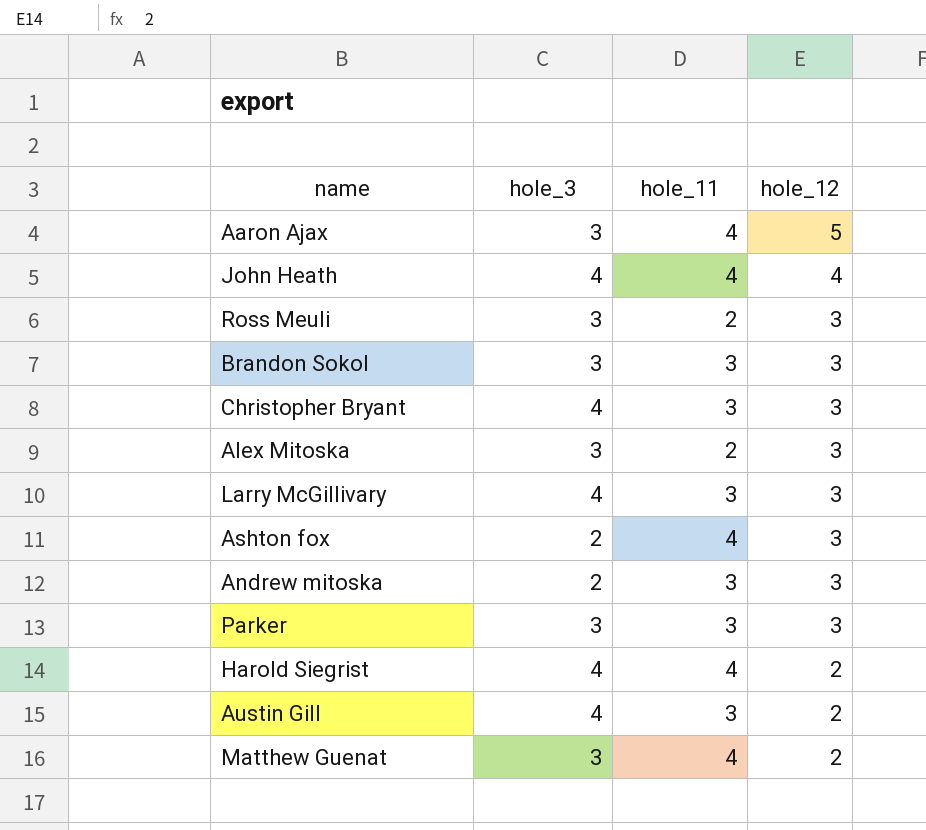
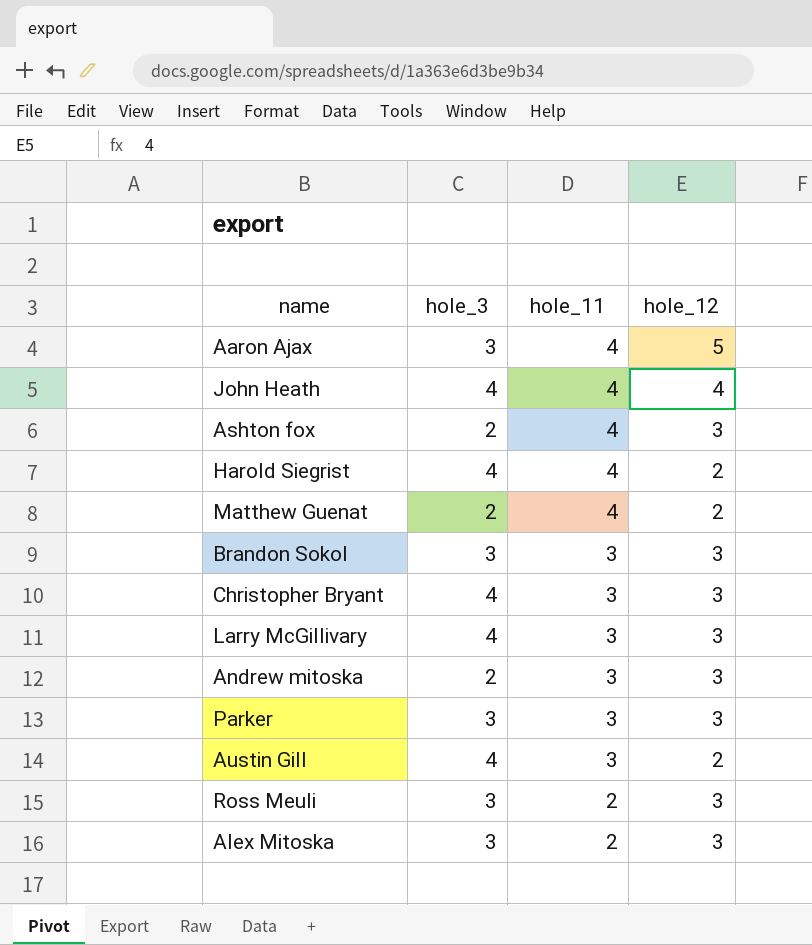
row order: hole_12 descending -> hole_11 descending
Matthew Guenat | hole_3: 3 -> 2

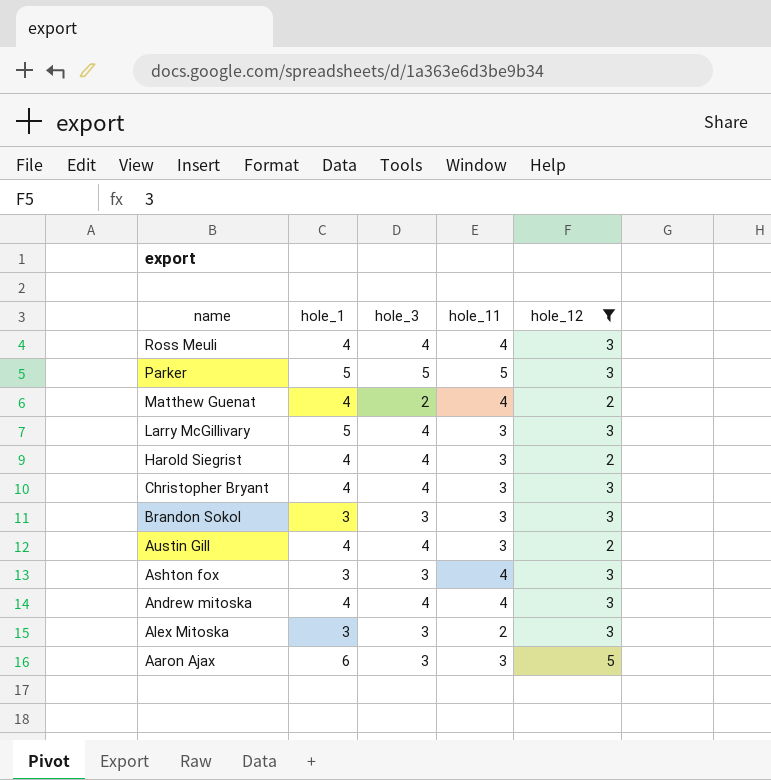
filter: none -> hole_12 != 4
row order: hole_11 descending -> name descending
column hole_1 | position: none -> 2
Ross Meuli | hole_3: 3 -> 4
Ross Meuli | hole_11: 2 -> 4
Parker | hole_3: 3 -> 5
Parker | hole_11: 3 -> 5
Harold Siegrist | hole_11: 4 -> 3
Ashton fox | hole_3: 2 -> 3
Andrew mitoska | hole_3: 2 -> 4
Andrew mitoska | hole_11: 3 -> 4
Aaron Ajax | hole_11: 4 -> 3

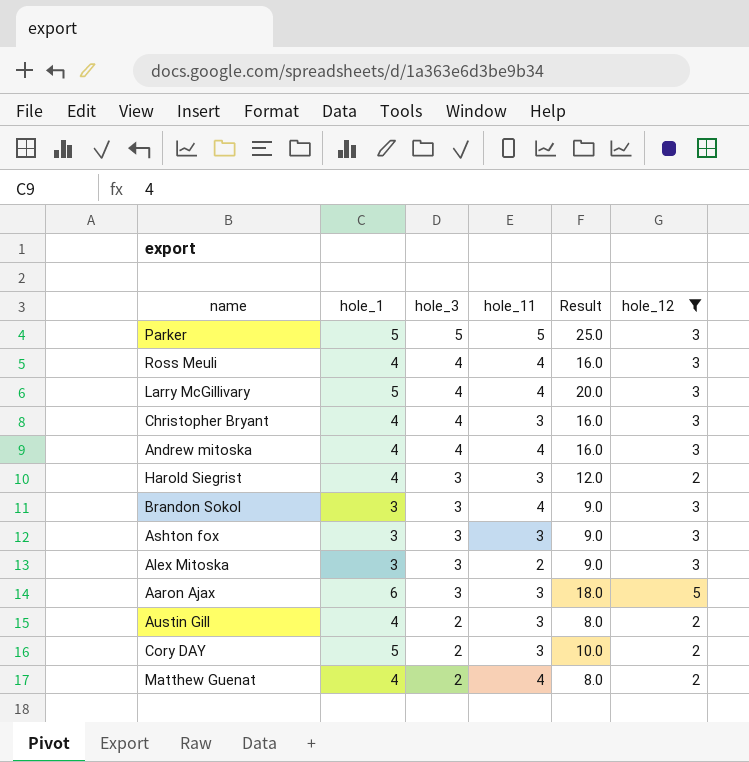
row order: name descending -> hole_3 descending
column Result | formula: none -> [hole_1] * [hole_3]
Larry McGillivary | hole_11: 3 -> 4
Harold Siegrist | hole_3: 4 -> 3
Brandon Sokol | hole_11: 3 -> 4
Ashton fox | hole_11: 4 -> 3
Austin Gill | hole_3: 4 -> 2
row Cory DAY: none -> 5 | 2 | 3 | 10.0 | 2

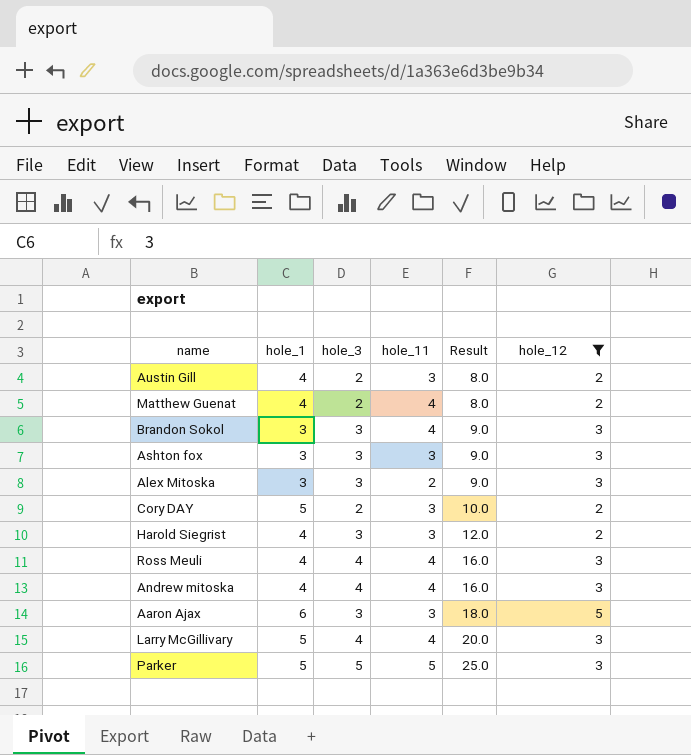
row order: hole_3 descending -> Result ascending
row Christopher Bryant: 4 | 4 | 3 | 16.0 | 3 -> none

